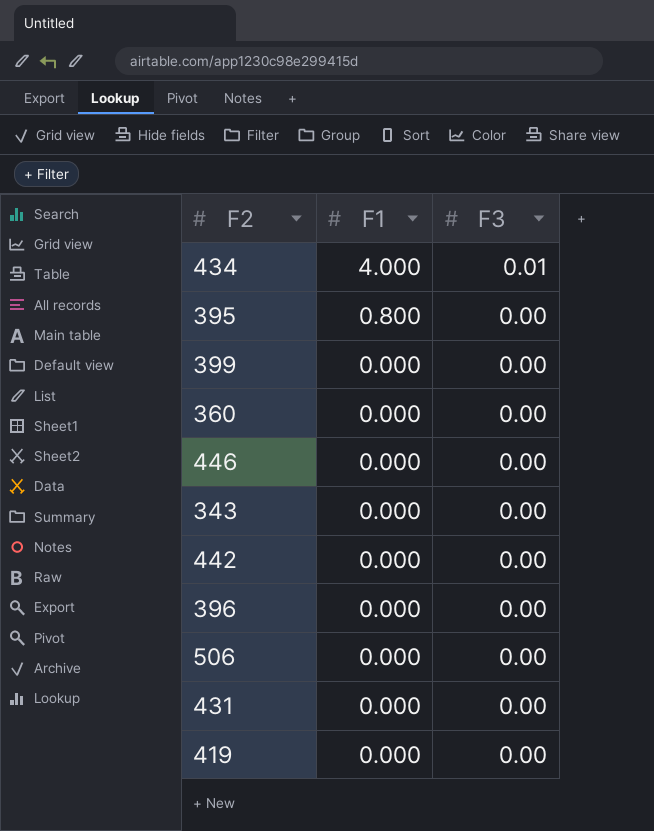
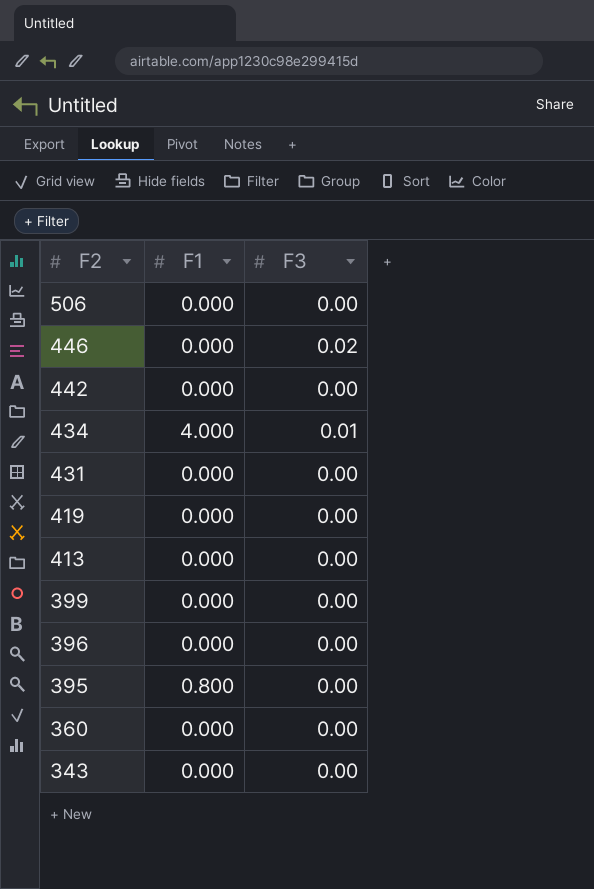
row order: F1 descending -> F2 descending
446 | F3: 0.00 -> 0.02
row 413: none -> 0.000 | 0.00

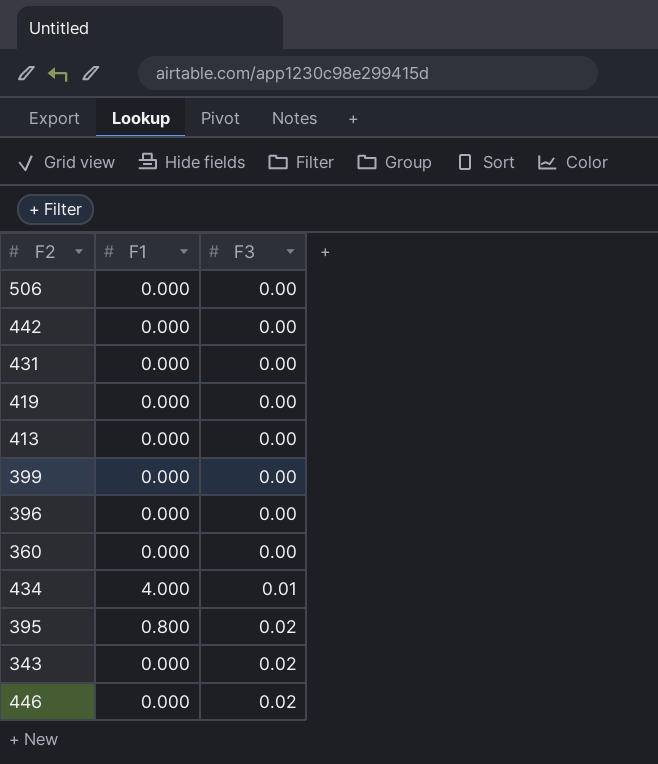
row order: F2 descending -> F3 ascending
395 | F3: 0.00 -> 0.02
343 | F3: 0.00 -> 0.02

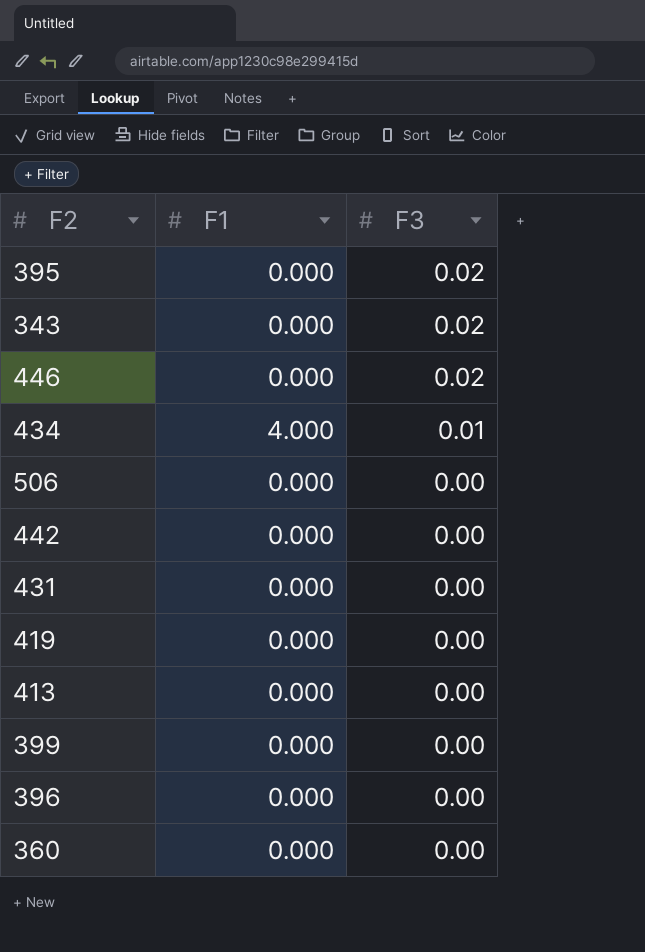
row order: F3 ascending -> F3 descending
395 | F1: 0.800 -> 0.000

